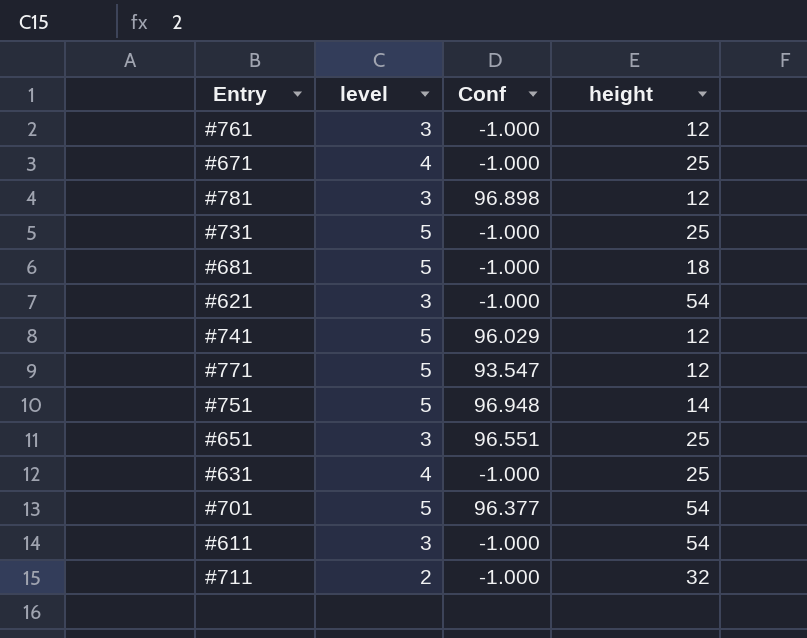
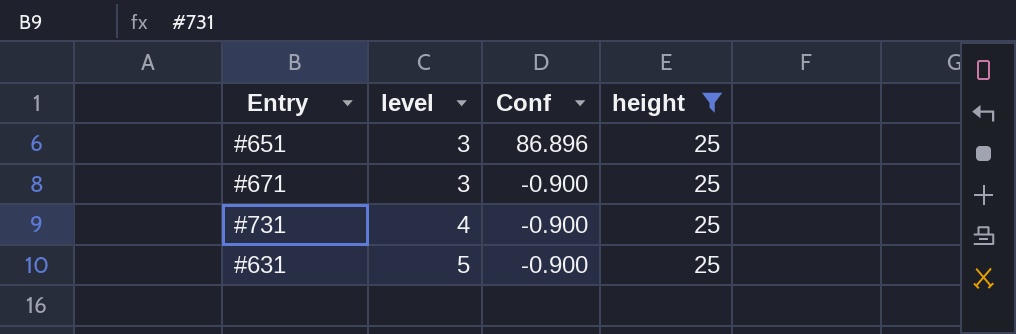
filter: none -> height = 25
row order: none -> level ascending
#651 | Conf: 96.551 -> 86.896
#671 | level: 4 -> 3
#671 | Conf: -1.000 -> -0.900
#731 | level: 5 -> 4
#731 | Conf: -1.000 -> -0.900
#631 | level: 4 -> 5
#631 | Conf: -1.000 -> -0.900

